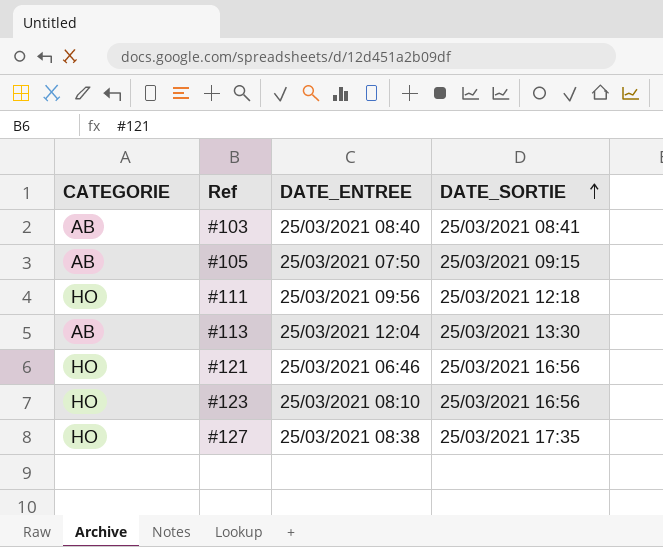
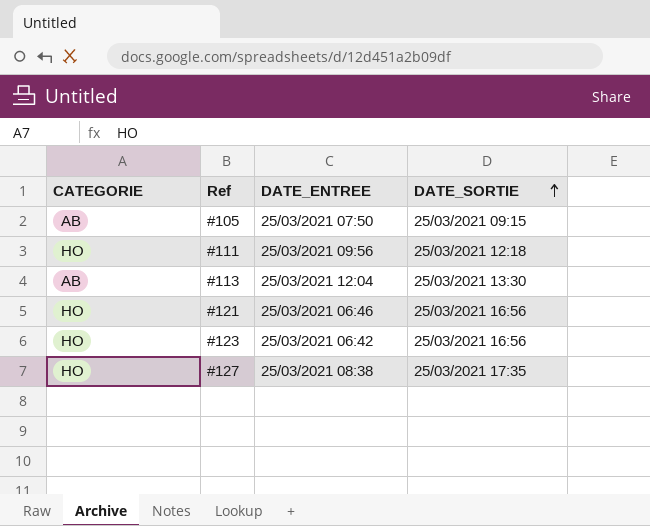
row #103: AB | 25/03/2021 08:40 | 25/03/2021 08:41 -> none
#123 | DATE_ENTREE: 25/03/2021 08:10 -> 25/03/2021 06:42

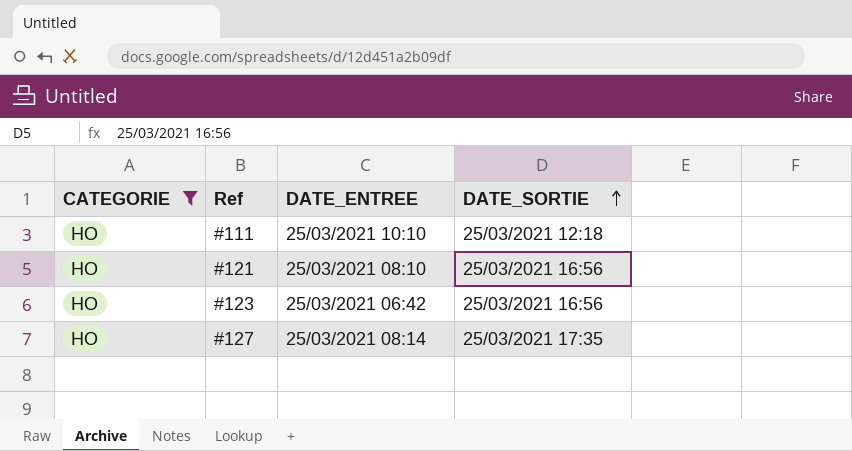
filter: none -> CATEGORIE = HO
#111 | DATE_ENTREE: 25/03/2021 09:56 -> 25/03/2021 10:10
#121 | DATE_ENTREE: 25/03/2021 06:46 -> 25/03/2021 08:10
#127 | DATE_ENTREE: 25/03/2021 08:38 -> 25/03/2021 08:14

